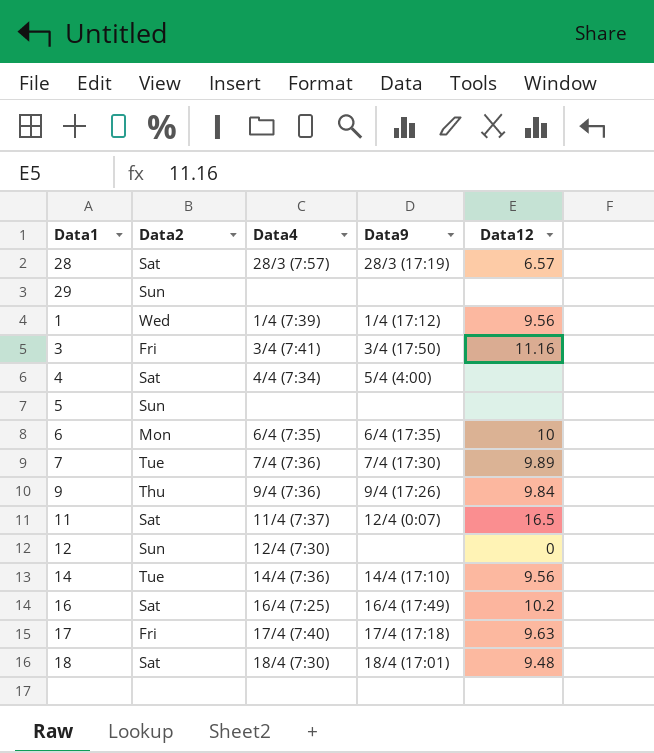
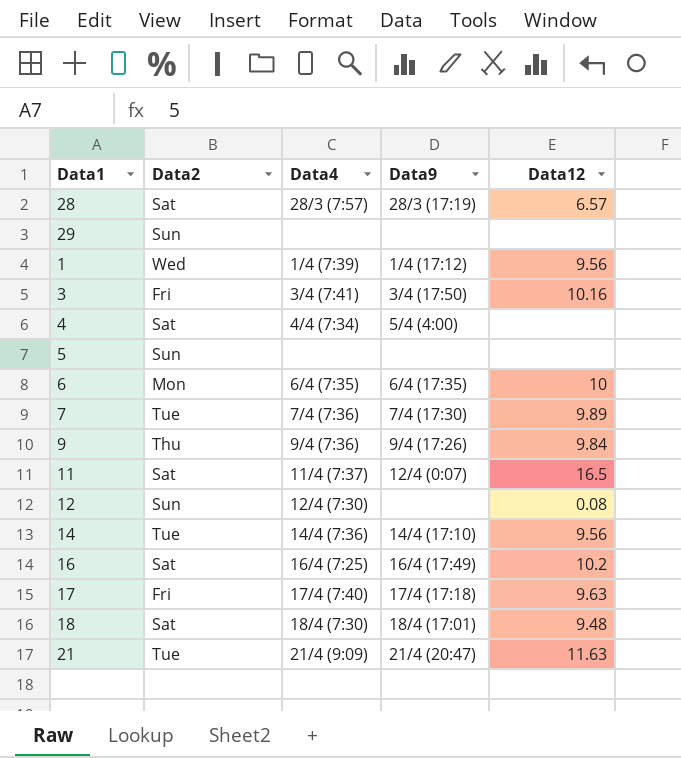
3 | Data12: 11.16 -> 10.16
12 | Data12: 0 -> 0.08
row 21: none -> Tue | 21/4 (9:09) | 21/4 (20:47) | 11.63

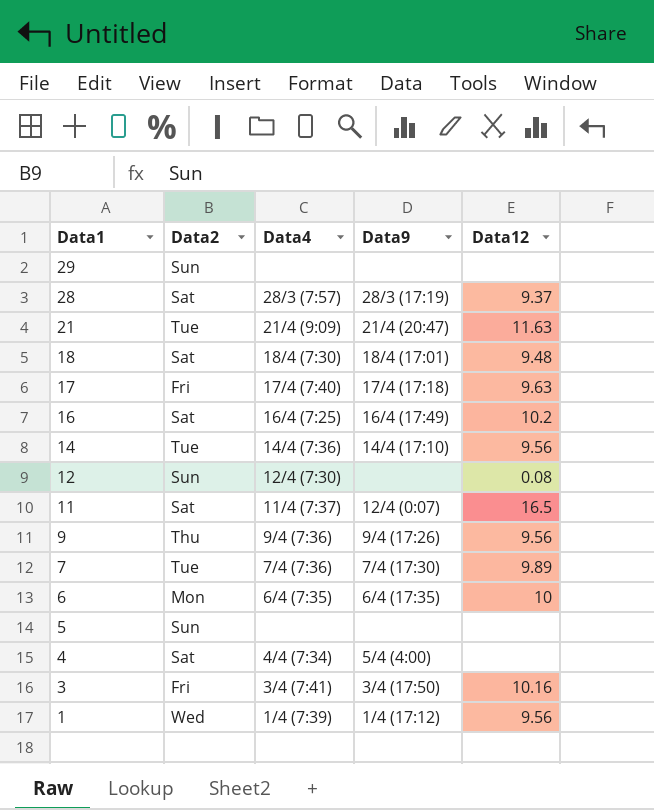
row order: none -> Data1 descending
28 | Data12: 6.57 -> 9.37
9 | Data12: 9.84 -> 9.56

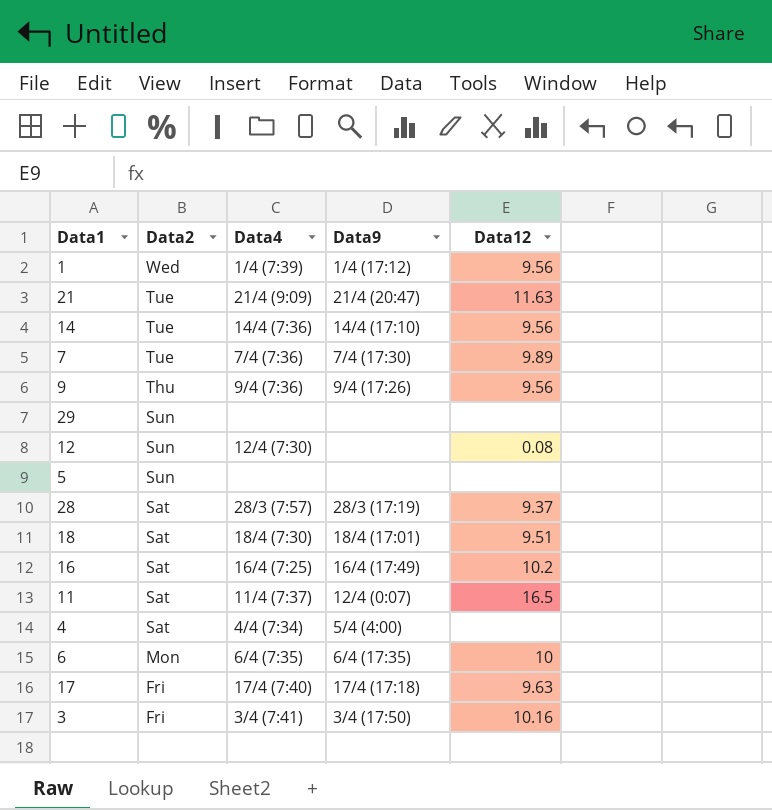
row order: Data1 descending -> Data2 descending
18 | Data12: 9.48 -> 9.51

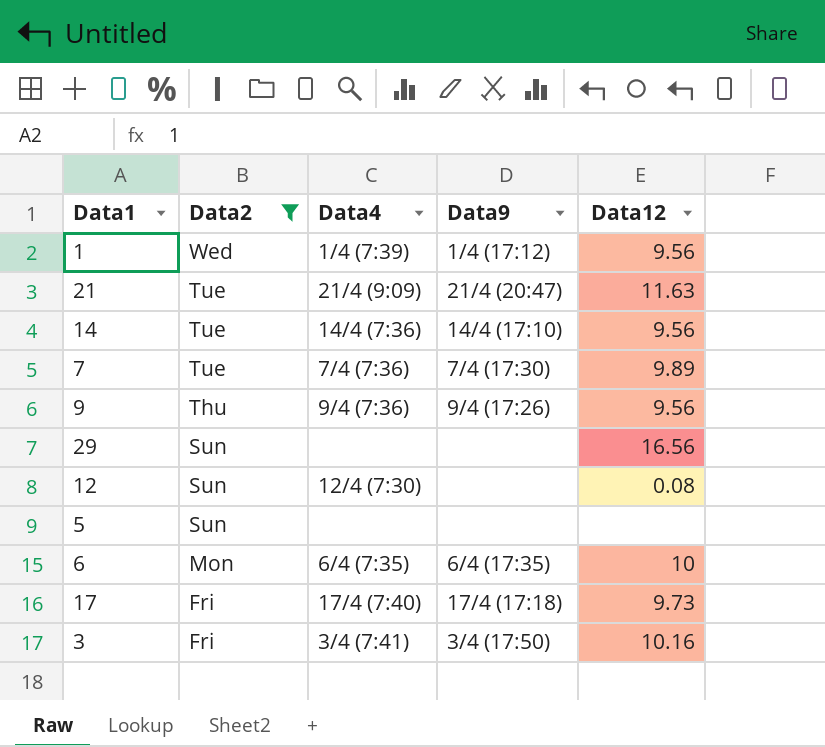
filter: none -> Data2 != Sat
29 | Data12: none -> 16.56
17 | Data12: 9.63 -> 9.73

